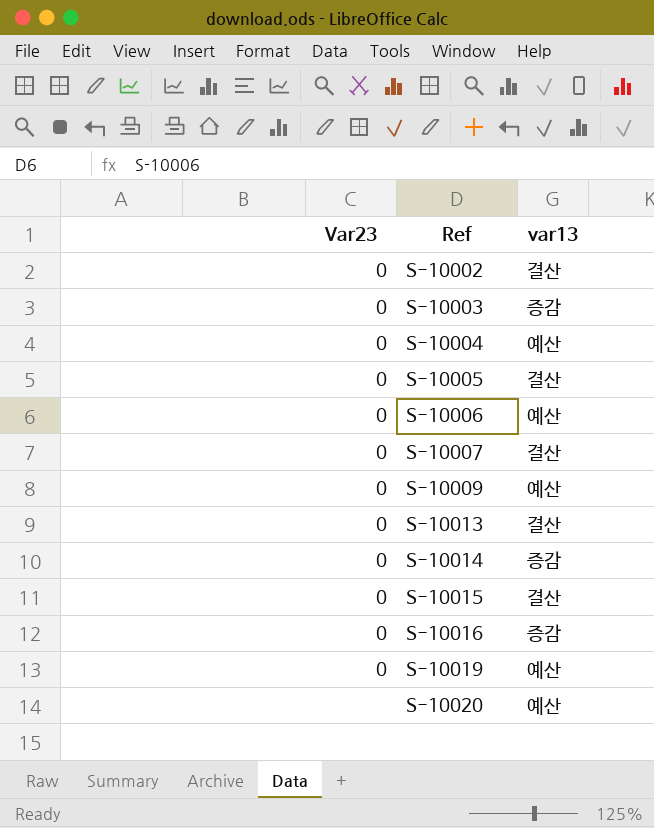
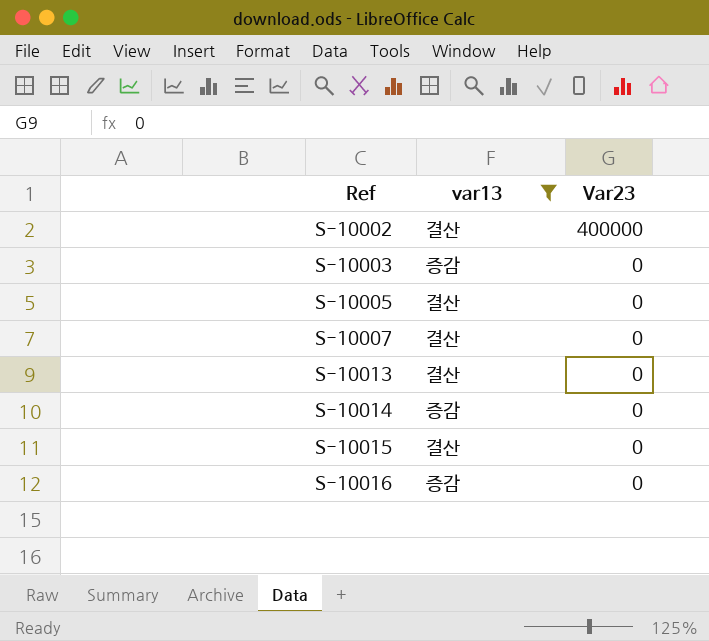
filter: none -> var13 != 예산
column Var23 | position: 1 -> 3
S-10002 | Var23: 0 -> 400000

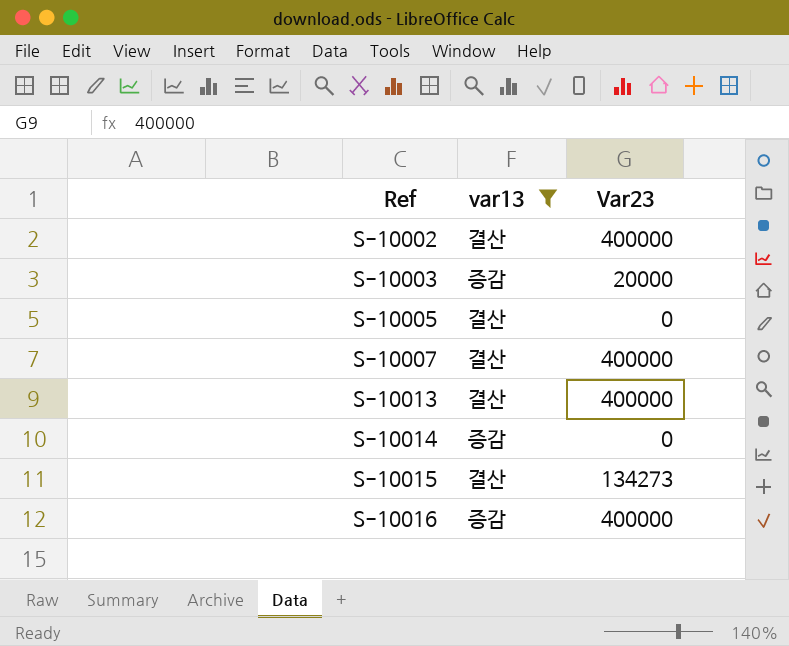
S-10003 | Var23: 0 -> 20000
S-10007 | Var23: 0 -> 400000
S-10013 | Var23: 0 -> 400000
S-10015 | Var23: 0 -> 134273
S-10016 | Var23: 0 -> 400000

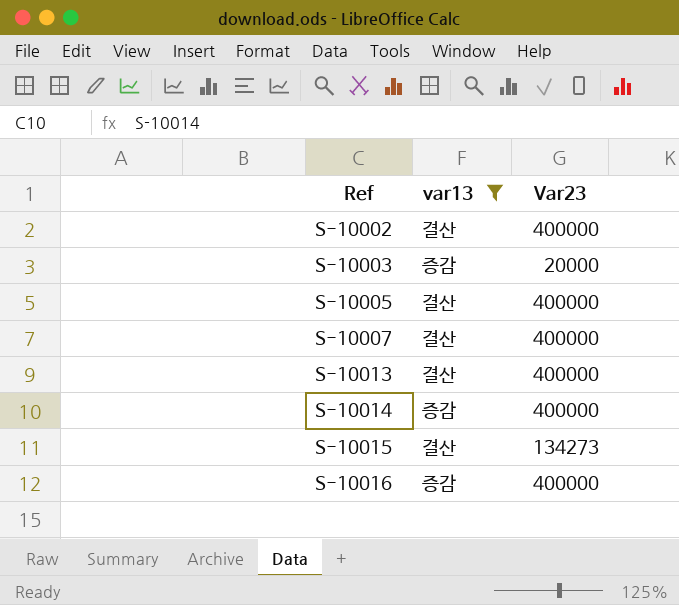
S-10005 | Var23: 0 -> 400000
S-10014 | Var23: 0 -> 400000

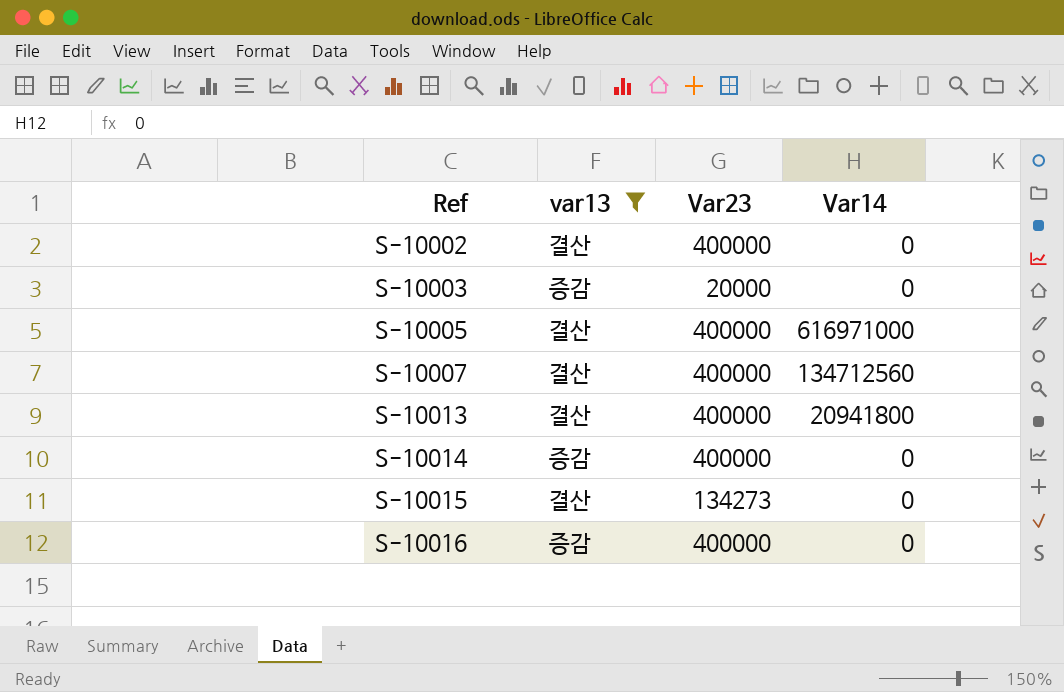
column Var14 | position: none -> 4

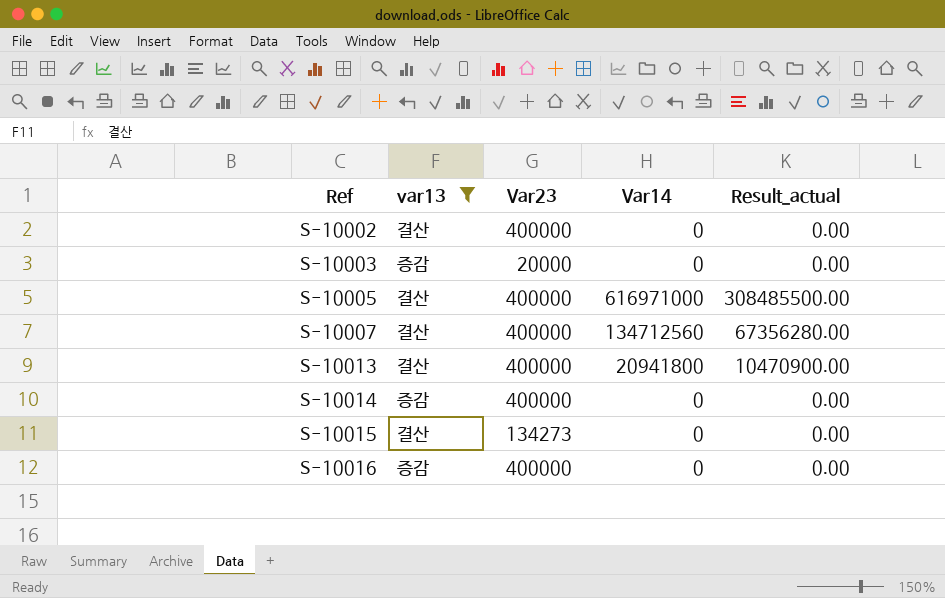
column Result_actual | formula: none -> [Var14] * 0.5

